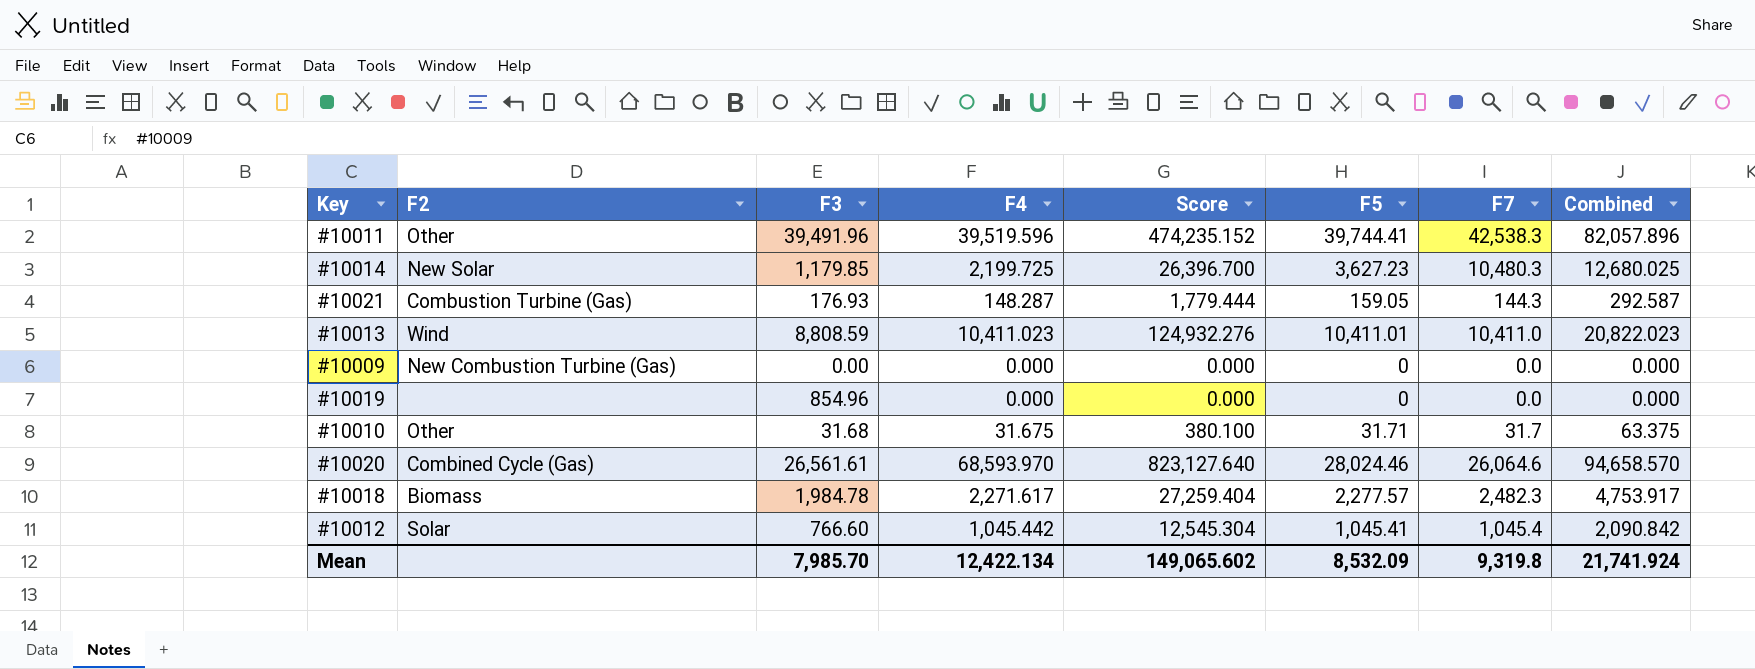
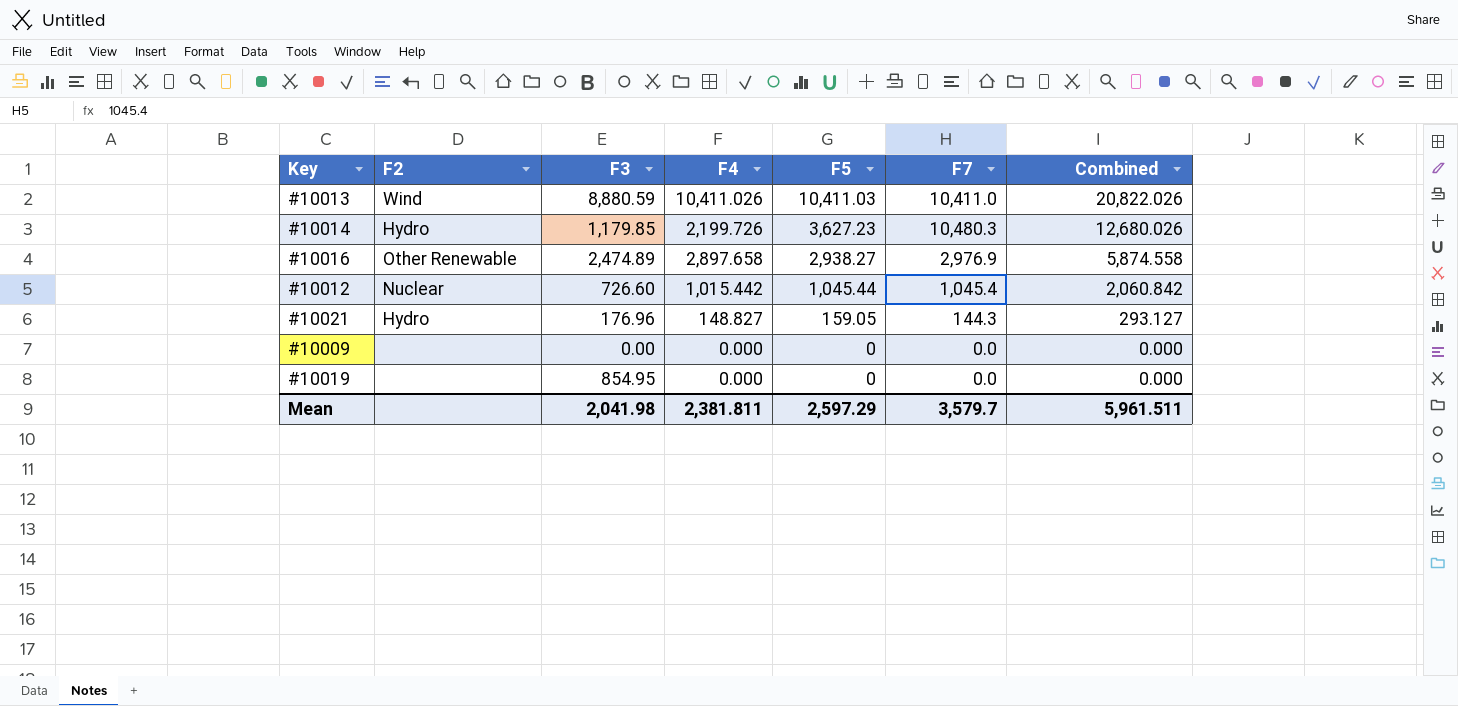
row order: none -> F5 descending
column Score | formula: [F4] * 12 -> none
row #10011: Other | 39,491.96 | 39,519.596 | 474,235.152 | 39,744.41 | 42,538.3 | 82,057.896 -> none
row #10010: Other | 31.68 | 31.675 | 380.100 | 31.71 | 31.7 | 63.375 -> none
row #10020: Combined Cycle (Gas) | 26,561.61 | 68,593.970 | 823,127.640 | 28,024.46 | 26,064.6 | 94,658.570 -> none
row #10018: Biomass | 1,984.78 | 2,271.617 | 27,259.404 | 2,277.57 | 2,482.3 | 4,753.917 -> none
#10013 | F3: 8,808.59 -> 8,880.59
#10013 | F4: 10,411.023 -> 10,411.026
#10013 | F5: 10,411.01 -> 10,411.03
#10013 | Combined: 20,822.023 -> 20,822.026
#10014 | F2: New Solar -> Hydro
#10014 | F4: 2,199.725 -> 2,199.726
#10014 | Combined: 12,680.025 -> 12,680.026
row #10016: none -> Other Renewable | 2,474.89 | 2,897.658 | 2,938.27 | 2,976.9 | 5,874.558
#10012 | F2: Solar -> Nuclear
#10012 | F3: 766.60 -> 726.60
#10012 | F4: 1,045.442 -> 1,015.442
#10012 | F5: 1,045.41 -> 1,045.44
#10012 | Combined: 2,090.842 -> 2,060.842
#10021 | F2: Combustion Turbine (Gas) -> Hydro
#10021 | F3: 176.93 -> 176.96
#10021 | F4: 148.287 -> 148.827
#10021 | Combined: 292.587 -> 293.127
#10009 | F2: New Combustion Turbine (Gas) -> none
#10019 | F3: 854.96 -> 854.95
Mean | F3: 7,985.70 -> 2,041.98
Mean | F4: 12,422.134 -> 2,381.811
Mean | F5: 8,532.09 -> 2,597.29
Mean | F7: 9,319.8 -> 3,579.7
Mean | Combined: 21,741.924 -> 5,961.511

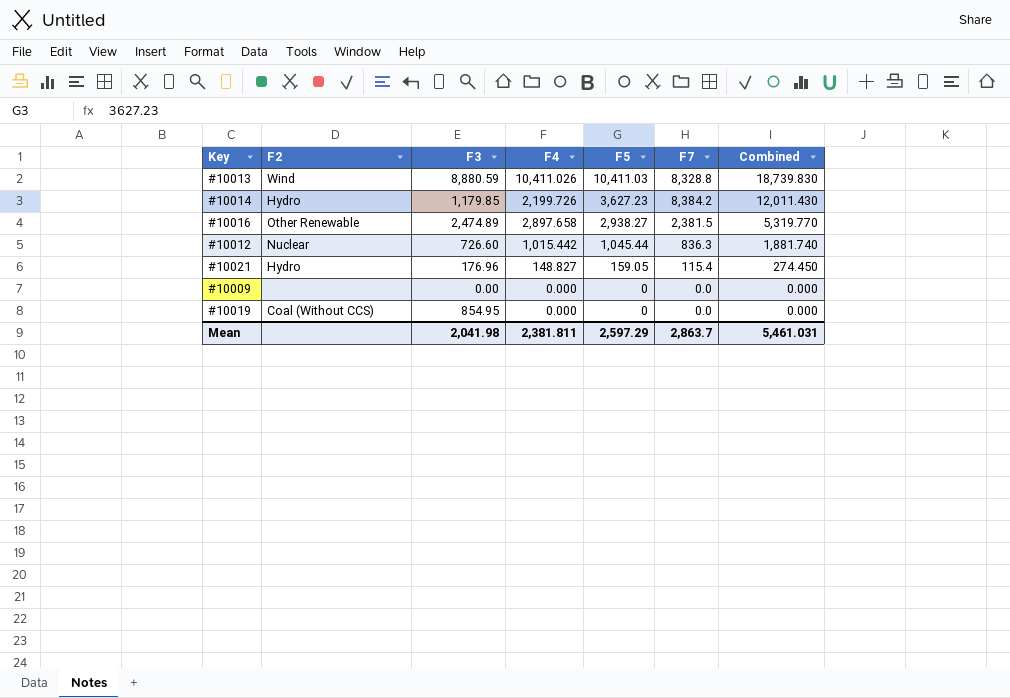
column Combined | formula: [F4] + [F7] -> [F5] + [F7]
#10013 | F7: 10,411.0 -> 8,328.8
#10014 | F7: 10,480.3 -> 8,384.2
#10016 | F7: 2,976.9 -> 2,381.5
#10012 | F7: 1,045.4 -> 836.3
#10021 | F7: 144.3 -> 115.4
#10019 | F2: none -> Coal (Without CCS)
Mean | F7: 3,579.7 -> 2,863.7
Mean | Combined: 5,961.511 -> 5,461.031

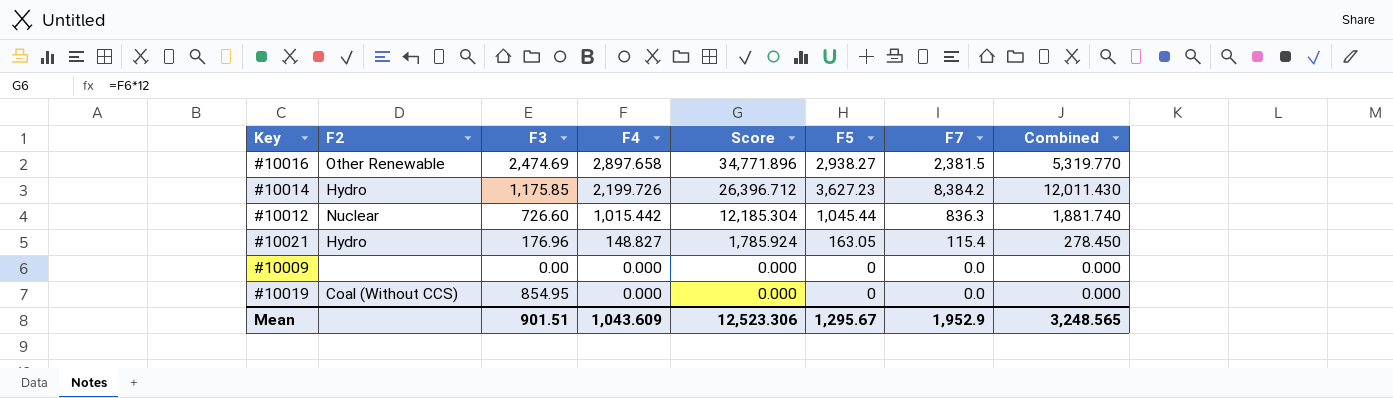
row order: F5 descending -> F4 descending
column Score | formula: none -> [F4] * 12
row #10013: Wind | 8,880.59 | 10,411.026 | 10,411.03 | 8,328.8 | 18,739.830 -> none
#10016 | F3: 2,474.89 -> 2,474.69
#10014 | F3: 1,179.85 -> 1,175.85
#10021 | F5: 159.05 -> 163.05
#10021 | Combined: 274.450 -> 278.450
Mean | F3: 2,041.98 -> 901.51
Mean | F4: 2,381.811 -> 1,043.609
Mean | F5: 2,597.29 -> 1,295.67
Mean | F7: 2,863.7 -> 1,952.9
Mean | Combined: 5,461.031 -> 3,248.565

